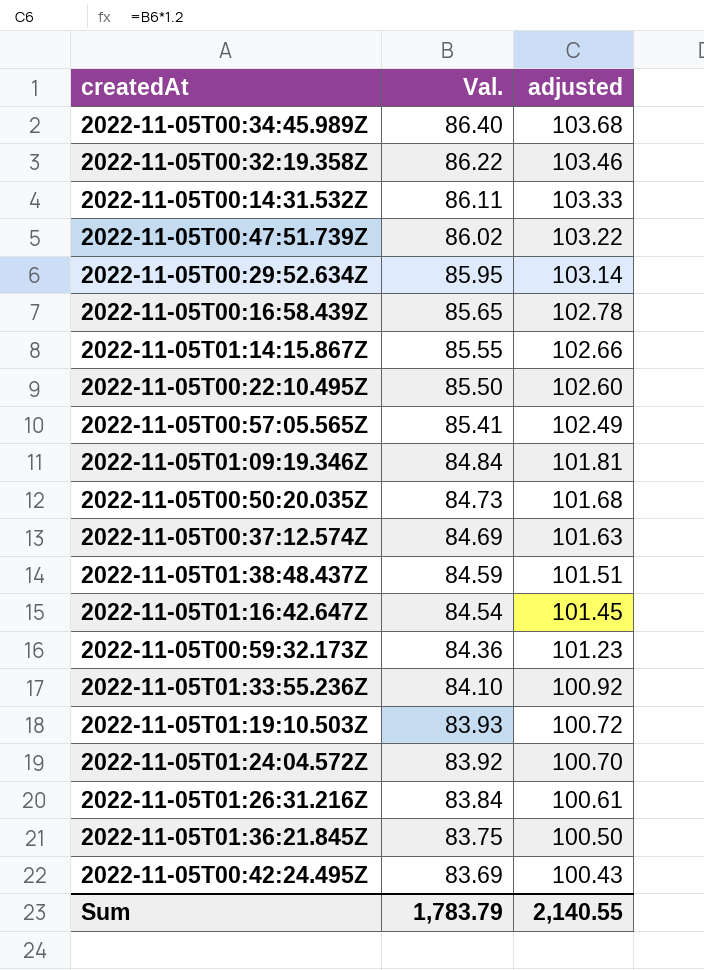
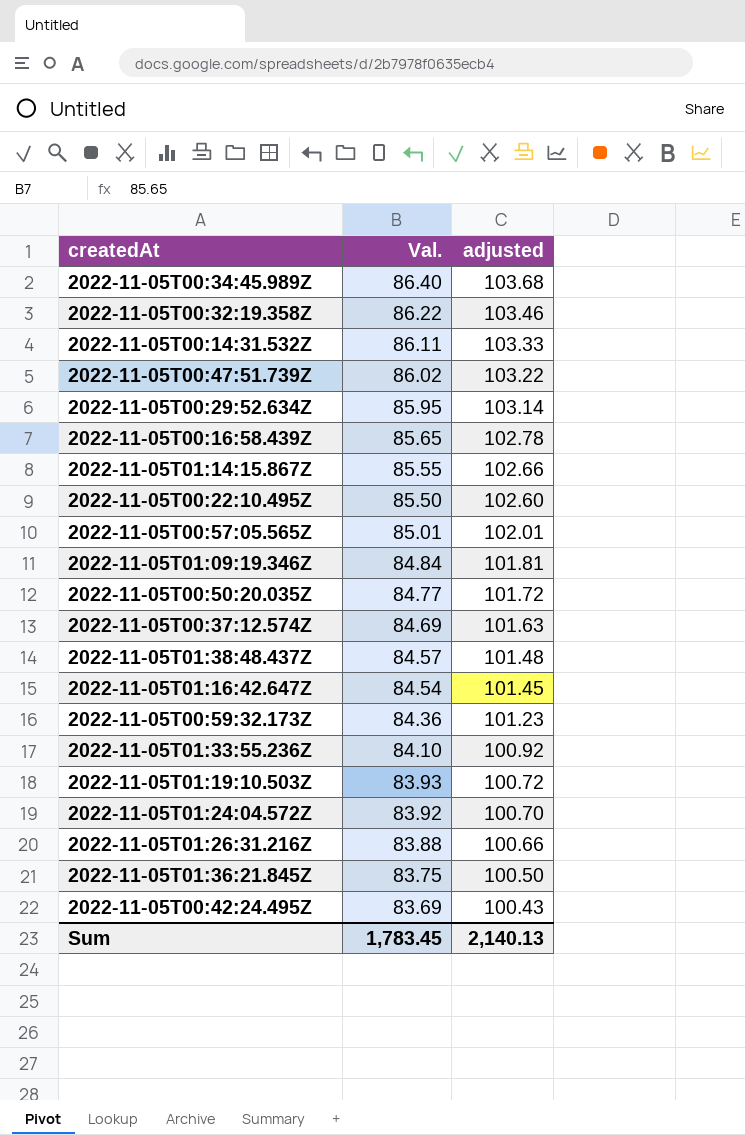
2022-11-05T00:57:05.565Z | Val.: 85.41 -> 85.01
2022-11-05T00:57:05.565Z | adjusted: 102.49 -> 102.01
2022-11-05T00:50:20.035Z | Val.: 84.73 -> 84.77
2022-11-05T00:50:20.035Z | adjusted: 101.68 -> 101.72
2022-11-05T01:38:48.437Z | Val.: 84.59 -> 84.57
2022-11-05T01:38:48.437Z | adjusted: 101.51 -> 101.48
2022-11-05T01:26:31.216Z | Val.: 83.84 -> 83.88
2022-11-05T01:26:31.216Z | adjusted: 100.61 -> 100.66
Sum | Val.: 1,783.79 -> 1,783.45
Sum | adjusted: 2,140.55 -> 2,140.13

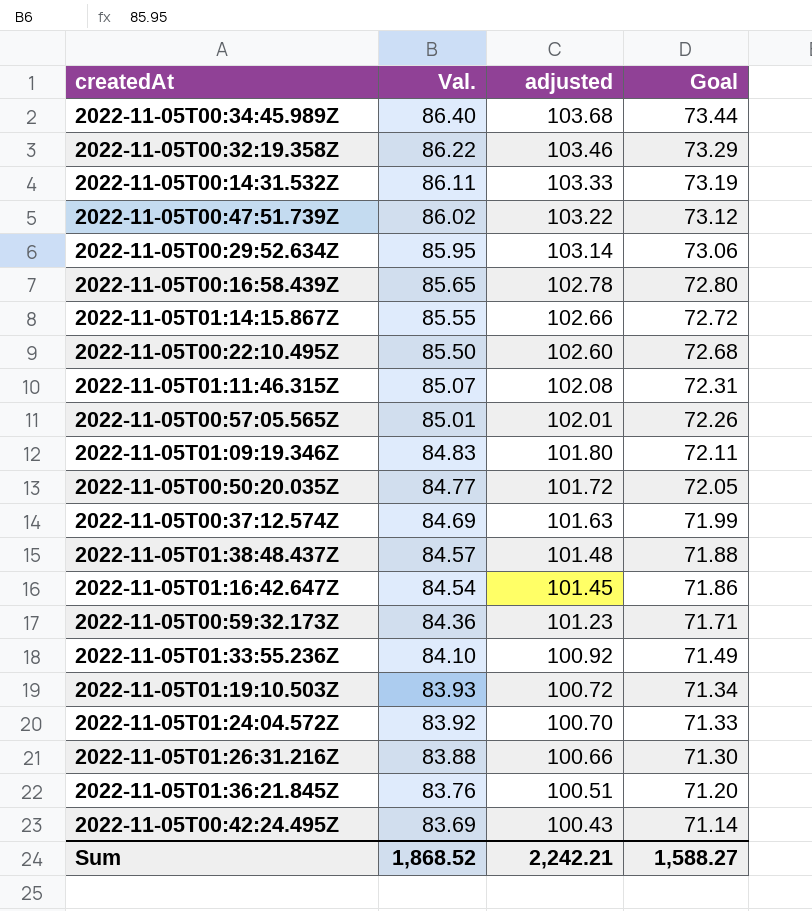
column Goal | formula: none -> [Val.] * 0.85
row 2022-11-05T01:11:46.315Z: none -> 85.07 | 102.08 | 72.31
2022-11-05T01:09:19.346Z | Val.: 84.84 -> 84.83
2022-11-05T01:09:19.346Z | adjusted: 101.81 -> 101.80
2022-11-05T01:36:21.845Z | Val.: 83.75 -> 83.76
2022-11-05T01:36:21.845Z | adjusted: 100.50 -> 100.51
Sum | Val.: 1,783.45 -> 1,868.52
Sum | adjusted: 2,140.13 -> 2,242.21

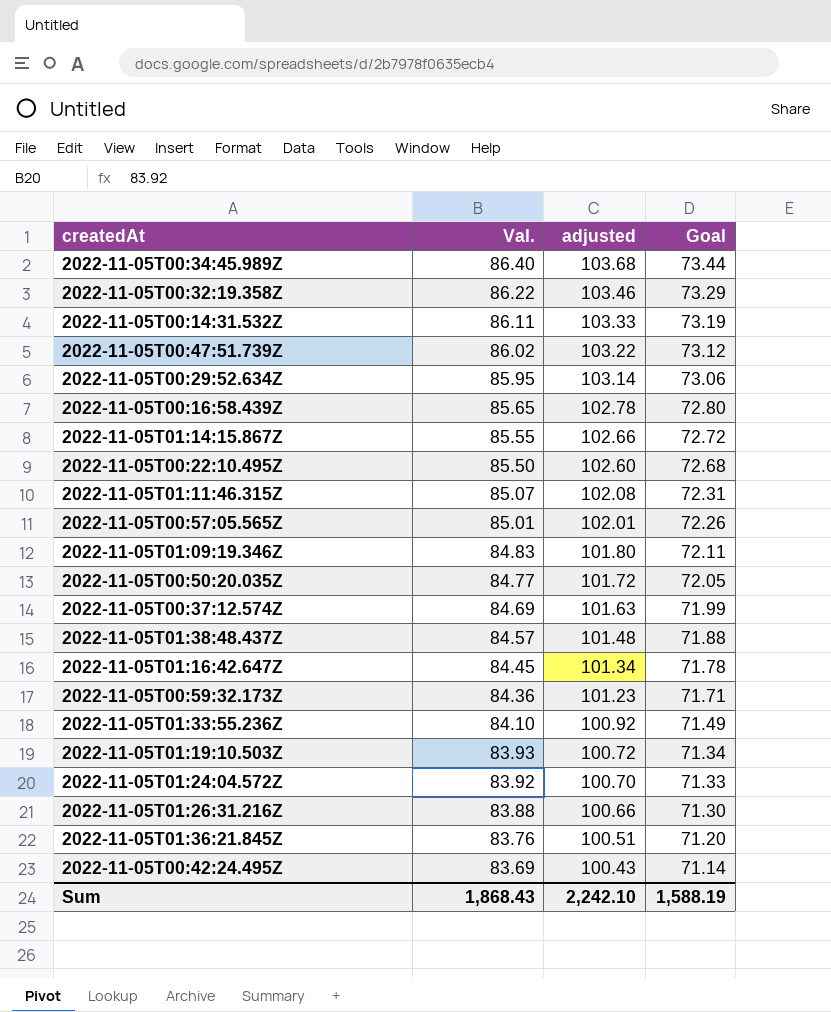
2022-11-05T01:16:42.647Z | Val.: 84.54 -> 84.45
2022-11-05T01:16:42.647Z | adjusted: 101.45 -> 101.34
2022-11-05T01:16:42.647Z | Goal: 71.86 -> 71.78
Sum | Val.: 1,868.52 -> 1,868.43
Sum | adjusted: 2,242.21 -> 2,242.10
Sum | Goal: 1,588.27 -> 1,588.19

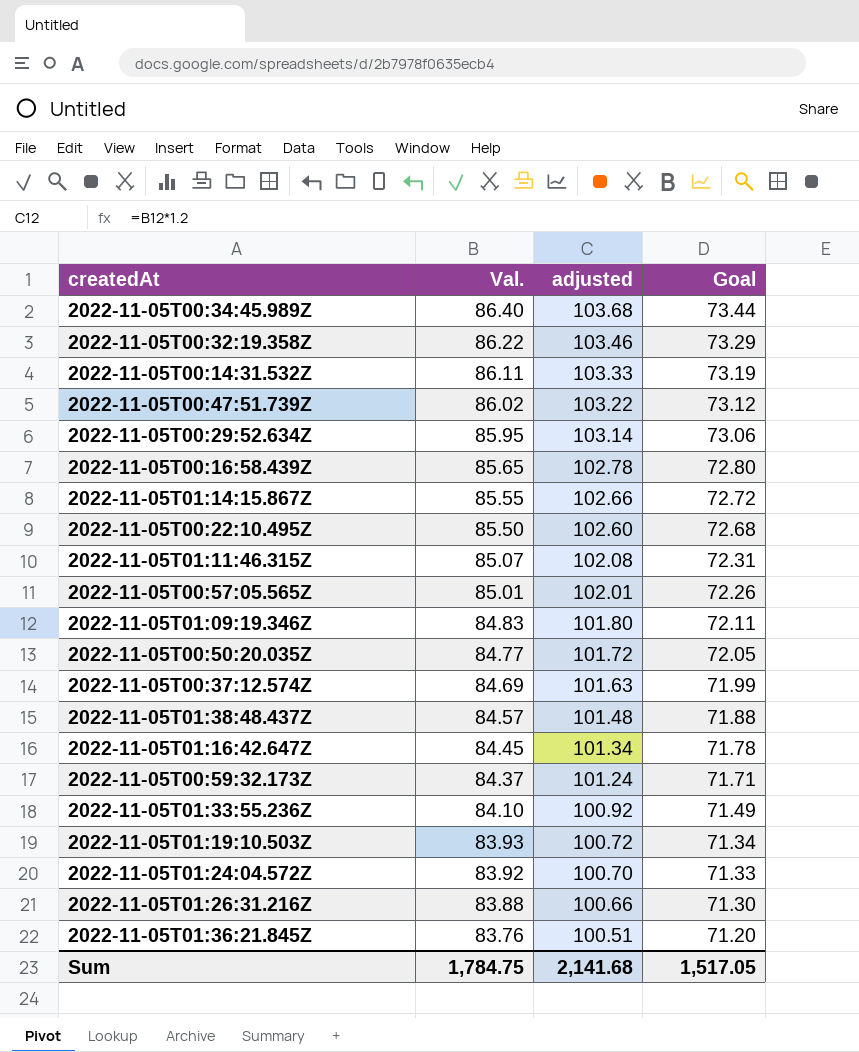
row 2022-11-05T00:42:24.495Z: 83.69 | 100.43 | 71.14 -> none
2022-11-05T00:59:32.173Z | Val.: 84.36 -> 84.37
2022-11-05T00:59:32.173Z | adjusted: 101.23 -> 101.24
Sum | Val.: 1,868.43 -> 1,784.75
Sum | adjusted: 2,242.10 -> 2,141.68
Sum | Goal: 1,588.19 -> 1,517.05

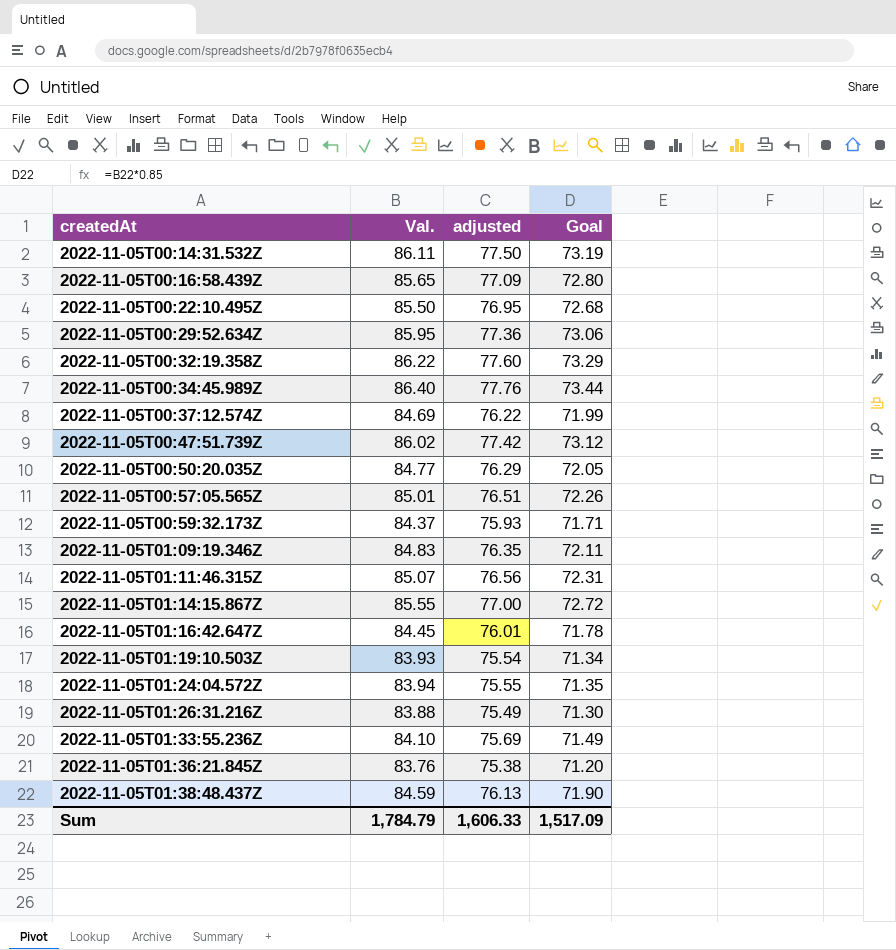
row order: Val. descending -> createdAt ascending
column adjusted | formula: [Val.] * 1.2 -> [Val.] * 0.9
2022-11-05T01:24:04.572Z | Val.: 83.92 -> 83.94
2022-11-05T01:24:04.572Z | Goal: 71.33 -> 71.35
2022-11-05T01:38:48.437Z | Val.: 84.57 -> 84.59
2022-11-05T01:38:48.437Z | Goal: 71.88 -> 71.90
Sum | Val.: 1,784.75 -> 1,784.79
Sum | adjusted: 2,141.68 -> 1,606.33
Sum | Goal: 1,517.05 -> 1,517.09

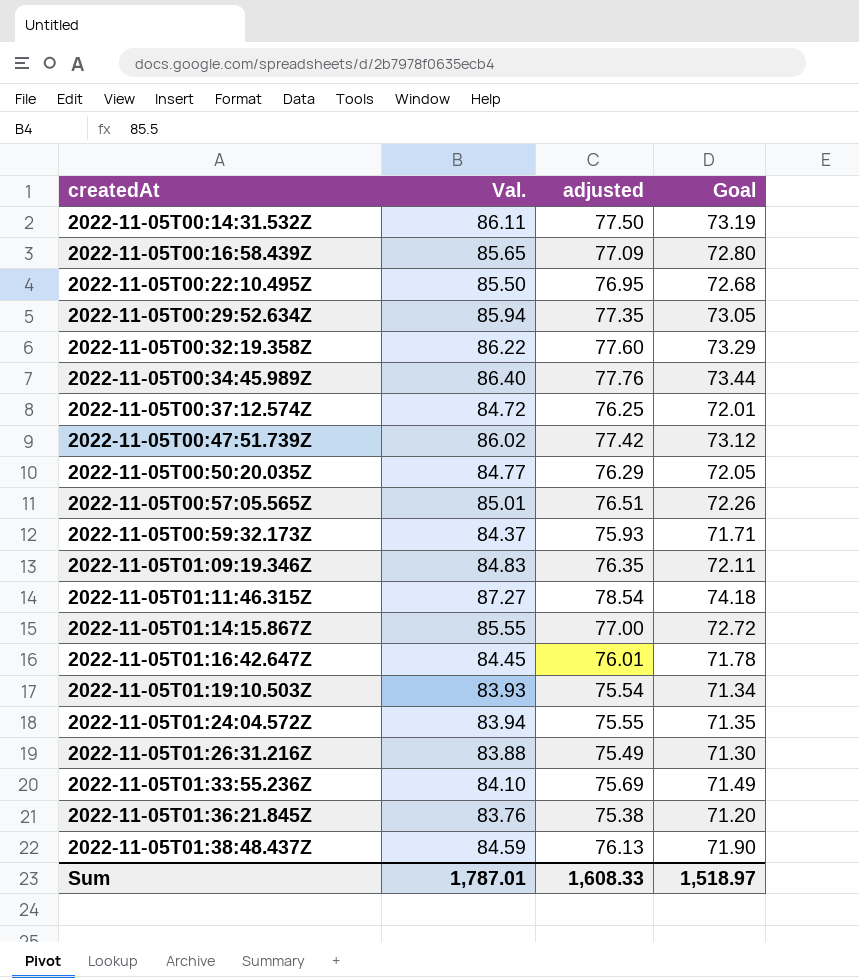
2022-11-05T00:29:52.634Z | Val.: 85.95 -> 85.94
2022-11-05T00:29:52.634Z | adjusted: 77.36 -> 77.35
2022-11-05T00:29:52.634Z | Goal: 73.06 -> 73.05
2022-11-05T00:37:12.574Z | Val.: 84.69 -> 84.72
2022-11-05T00:37:12.574Z | adjusted: 76.22 -> 76.25
2022-11-05T00:37:12.574Z | Goal: 71.99 -> 72.01
2022-11-05T01:11:46.315Z | Val.: 85.07 -> 87.27
2022-11-05T01:11:46.315Z | adjusted: 76.56 -> 78.54
2022-11-05T01:11:46.315Z | Goal: 72.31 -> 74.18
Sum | Val.: 1,784.79 -> 1,787.01
Sum | adjusted: 1,606.33 -> 1,608.33
Sum | Goal: 1,517.09 -> 1,518.97

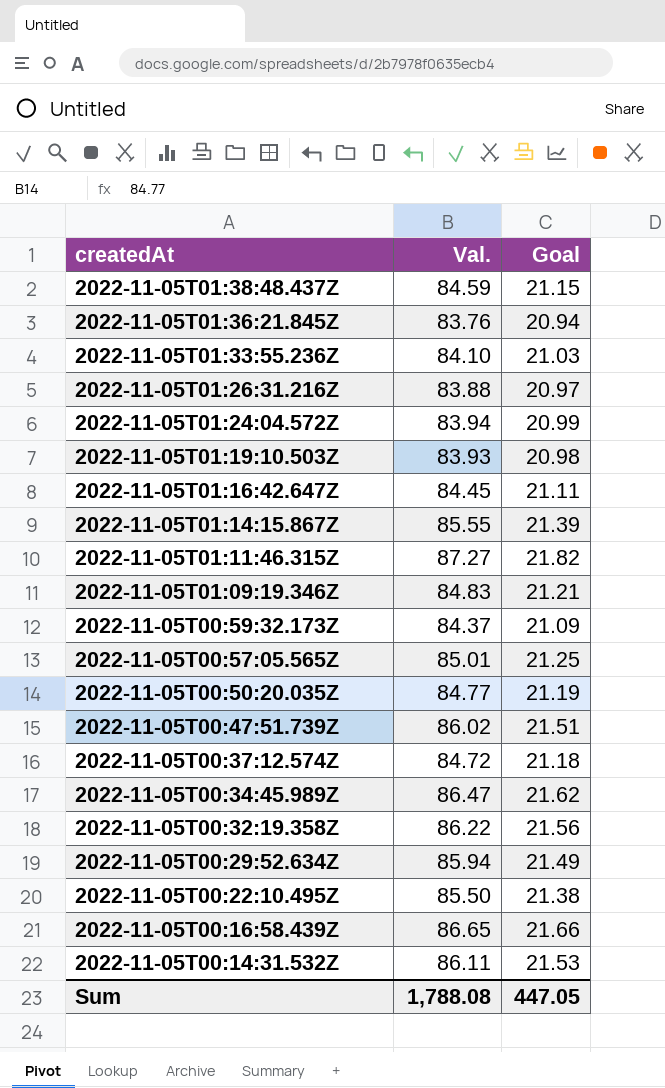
row order: createdAt ascending -> createdAt descending
column adjusted | formula: [Val.] * 0.9 -> none
column Goal | formula: [Val.] * 0.85 -> [Val.] * 0.25
2022-11-05T00:34:45.989Z | Val.: 86.40 -> 86.47
2022-11-05T00:16:58.439Z | Val.: 85.65 -> 86.65
Sum | Val.: 1,787.01 -> 1,788.08
Sum | Goal: 1,518.97 -> 447.05

